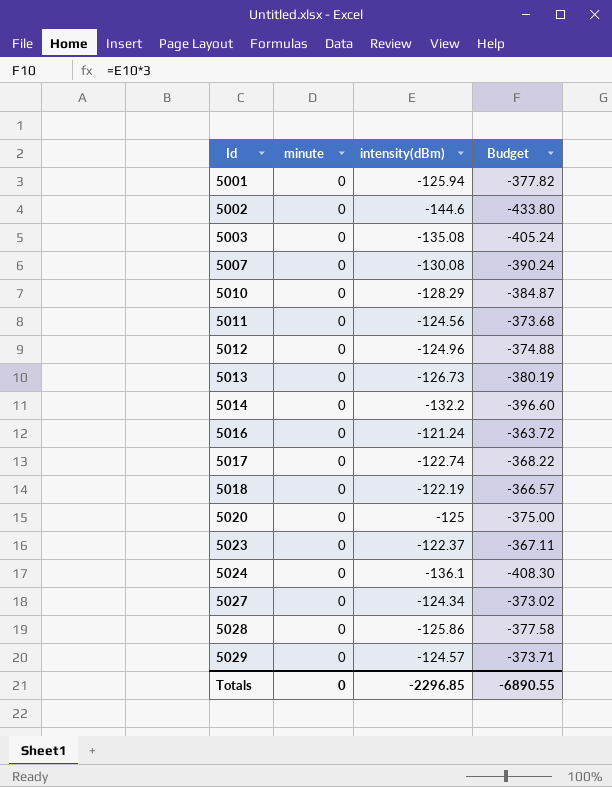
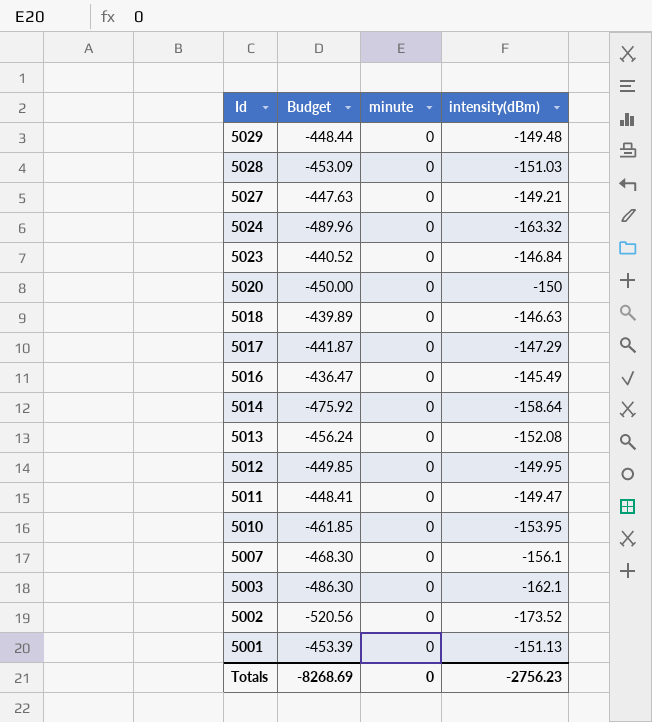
row order: Id ascending -> Id descending
column Budget | position: 4 -> 2
5029 | Budget: -373.71 -> -448.44
5029 | intensity(dBm): -124.57 -> -149.48
5028 | Budget: -377.58 -> -453.09
5028 | intensity(dBm): -125.86 -> -151.03
5027 | Budget: -373.02 -> -447.63
5027 | intensity(dBm): -124.34 -> -149.21
5024 | Budget: -408.30 -> -489.96
5024 | intensity(dBm): -136.1 -> -163.32
5023 | Budget: -367.11 -> -440.52
5023 | intensity(dBm): -122.37 -> -146.84
5020 | Budget: -375.00 -> -450.00
5020 | intensity(dBm): -125 -> -150
5018 | Budget: -366.57 -> -439.89
5018 | intensity(dBm): -122.19 -> -146.63
5017 | Budget: -368.22 -> -441.87
5017 | intensity(dBm): -122.74 -> -147.29
5016 | Budget: -363.72 -> -436.47
5016 | intensity(dBm): -121.24 -> -145.49
5014 | Budget: -396.60 -> -475.92
5014 | intensity(dBm): -132.2 -> -158.64
5013 | Budget: -380.19 -> -456.24
5013 | intensity(dBm): -126.73 -> -152.08
5012 | Budget: -374.88 -> -449.85
5012 | intensity(dBm): -124.96 -> -149.95
5011 | Budget: -373.68 -> -448.41
5011 | intensity(dBm): -124.56 -> -149.47
5010 | Budget: -384.87 -> -461.85
5010 | intensity(dBm): -128.29 -> -153.95
5007 | Budget: -390.24 -> -468.30
5007 | intensity(dBm): -130.08 -> -156.1
5003 | Budget: -405.24 -> -486.30
5003 | intensity(dBm): -135.08 -> -162.1
5002 | Budget: -433.80 -> -520.56
5002 | intensity(dBm): -144.6 -> -173.52
5001 | Budget: -377.82 -> -453.39
5001 | intensity(dBm): -125.94 -> -151.13
Totals | Budget: -6890.55 -> -8268.69
Totals | intensity(dBm): -2296.85 -> -2756.23

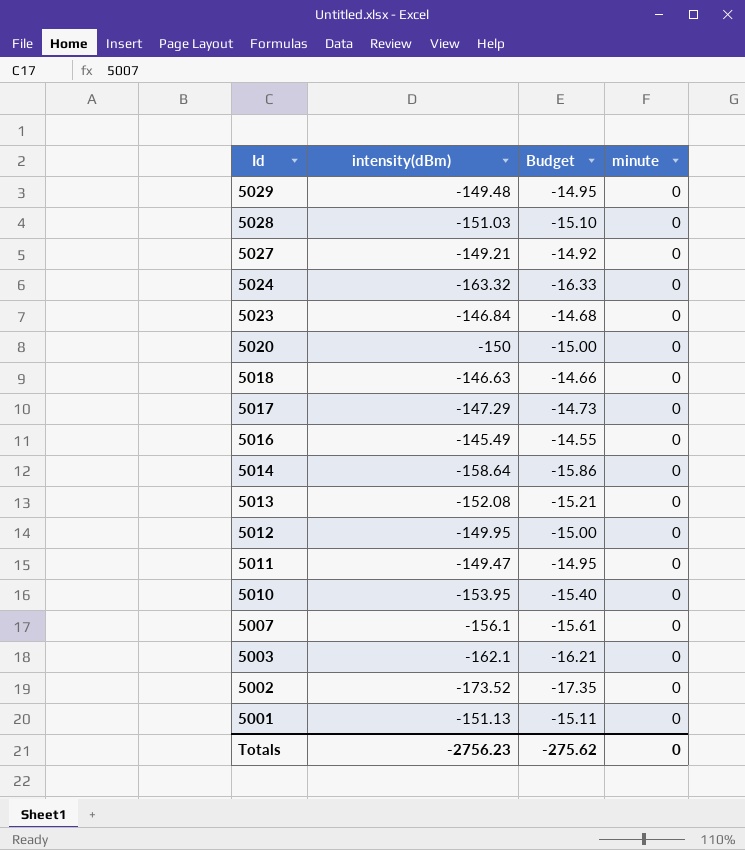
column intensity(dBm) | position: 4 -> 2
column Budget | formula: [intensity(dBm)] * 3 -> [intensity(dBm)] * 0.1
Totals | Budget: -8268.69 -> -275.62

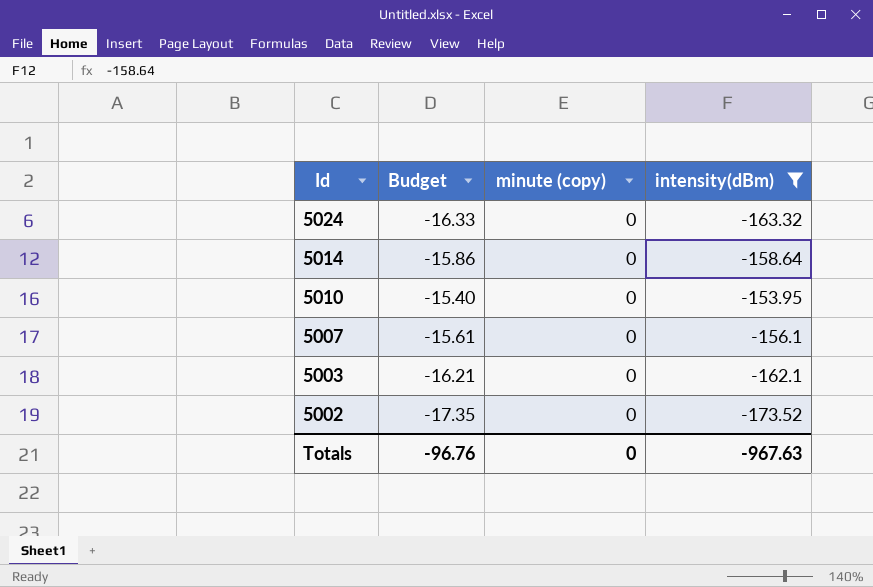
filter: none -> intensity(dBm) <= -153.95
column name: minute -> minute (copy)
column intensity(dBm) | position: 2 -> 4
Totals | Budget: -275.62 -> -96.76
Totals | intensity(dBm): -2756.23 -> -967.63

